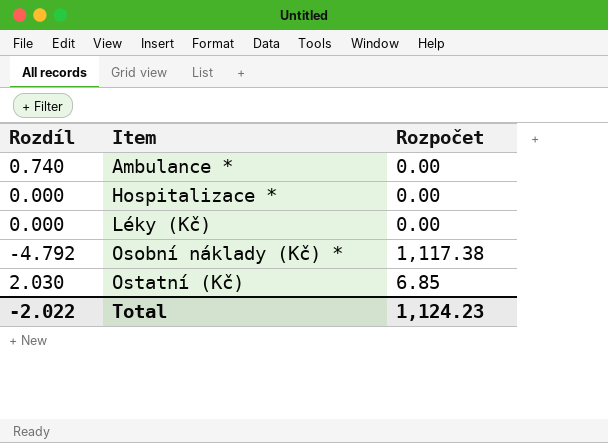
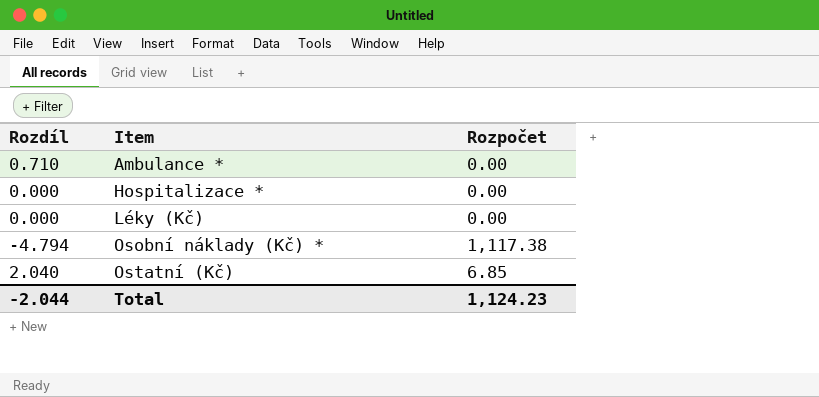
Ambulance * | Rozdíl: 0.740 -> 0.710
Osobní náklady (Kč) * | Rozdíl: -4.792 -> -4.794
Ostatní (Kč) | Rozdíl: 2.030 -> 2.040
Total | Rozdíl: -2.022 -> -2.044

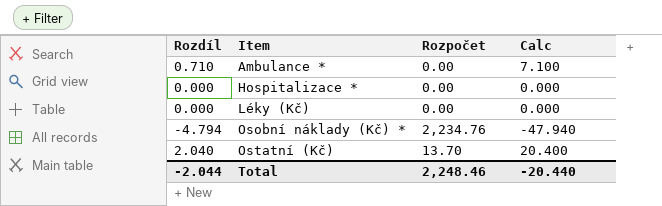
column Calc | formula: none -> [Rozdíl] * 10
Osobní náklady (Kč) * | Rozpočet: 1,117.38 -> 2,234.76
Ostatní (Kč) | Rozpočet: 6.85 -> 13.70
Total | Rozpočet: 1,124.23 -> 2,248.46

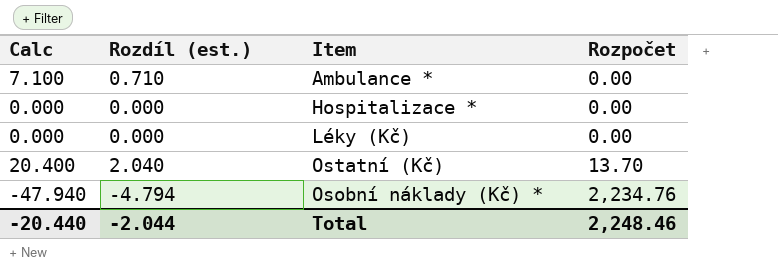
row order: Item ascending -> Rozpočet ascending
column Calc | position: 4 -> 1
column name: Rozdíl -> Rozdíl (est.)

